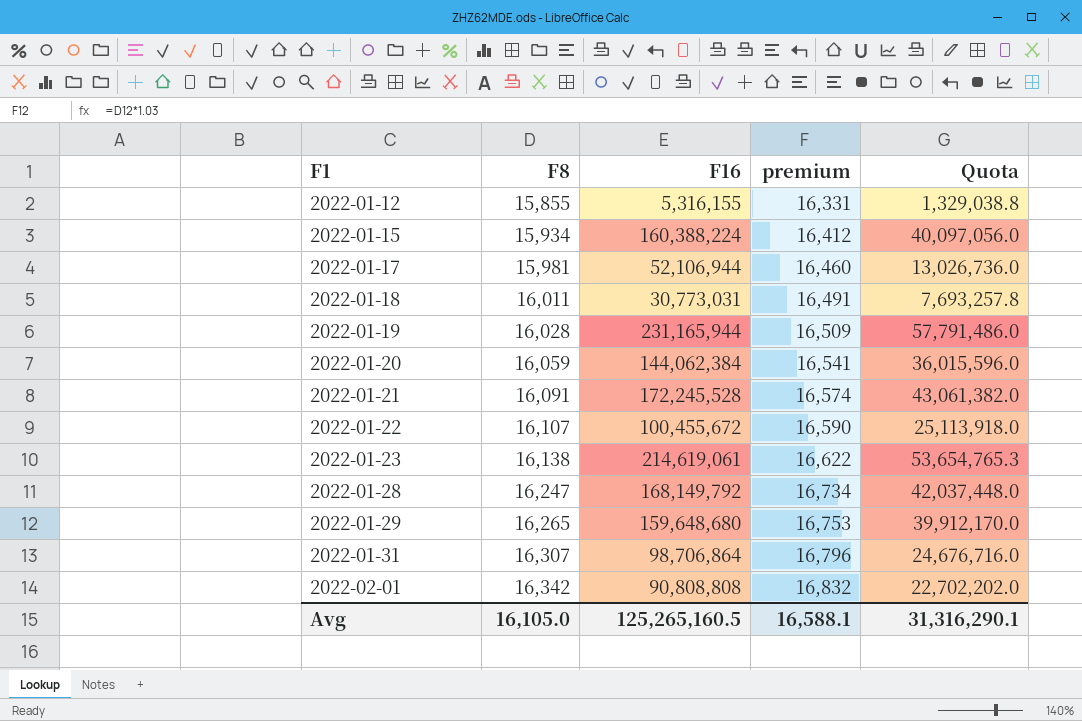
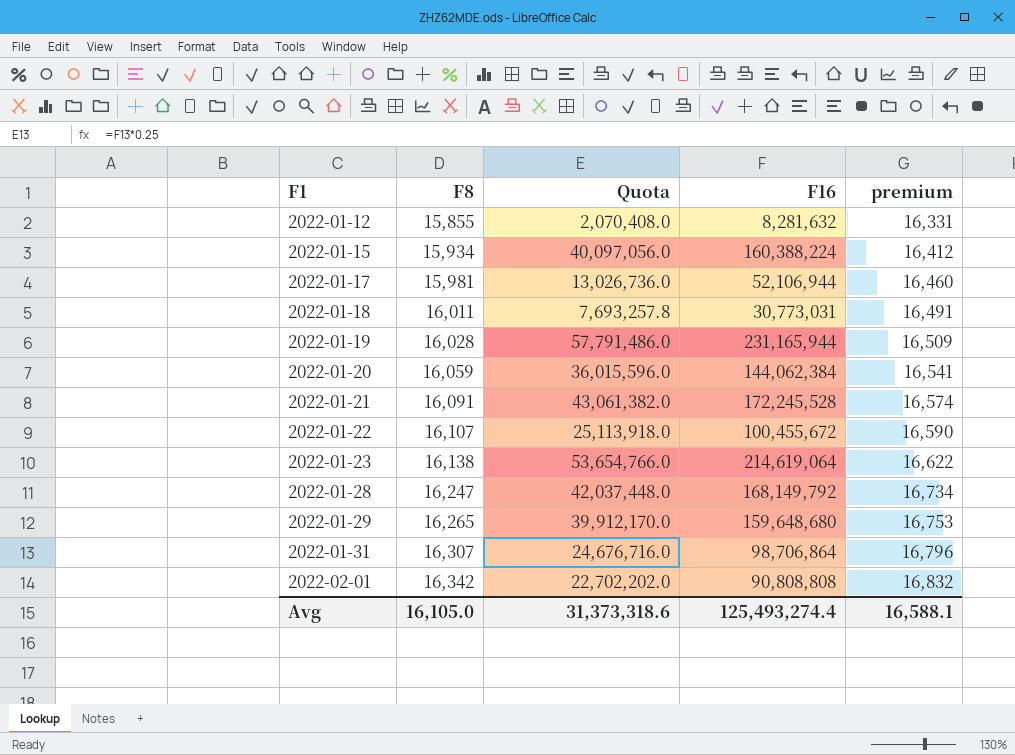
column Quota | position: 5 -> 3
2022-01-12 | Quota: 1,329,038.8 -> 2,070,408.0
2022-01-12 | F16: 5,316,155 -> 8,281,632
2022-01-23 | Quota: 53,654,765.3 -> 53,654,766.0
2022-01-23 | F16: 214,619,061 -> 214,619,064
Avg | Quota: 31,316,290.1 -> 31,373,318.6
Avg | F16: 125,265,160.5 -> 125,493,274.4

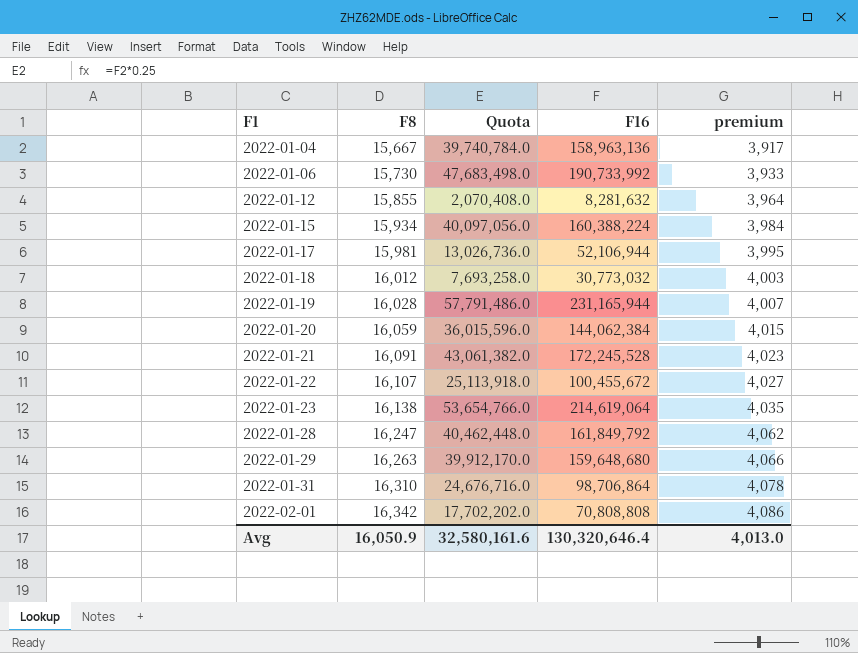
column premium | formula: [F8] * 1.03 -> [F8] * 0.25
row 2022-01-04: none -> 15,667 | 39,740,784.0 | 158,963,136 | 3,917
row 2022-01-06: none -> 15,730 | 47,683,498.0 | 190,733,992 | 3,933
2022-01-18 | F8: 16,011 -> 16,012
2022-01-18 | Quota: 7,693,257.8 -> 7,693,258.0
2022-01-18 | F16: 30,773,031 -> 30,773,032
2022-01-28 | Quota: 42,037,448.0 -> 40,462,448.0
2022-01-28 | F16: 168,149,792 -> 161,849,792
2022-01-29 | F8: 16,265 -> 16,263
2022-01-31 | F8: 16,307 -> 16,310
2022-02-01 | Quota: 22,702,202.0 -> 17,702,202.0
2022-02-01 | F16: 90,808,808 -> 70,808,808
Avg | F8: 16,105.0 -> 16,050.9
Avg | Quota: 31,373,318.6 -> 32,580,161.6
Avg | F16: 125,493,274.4 -> 130,320,646.4
Avg | premium: 16,588.1 -> 4,013.0

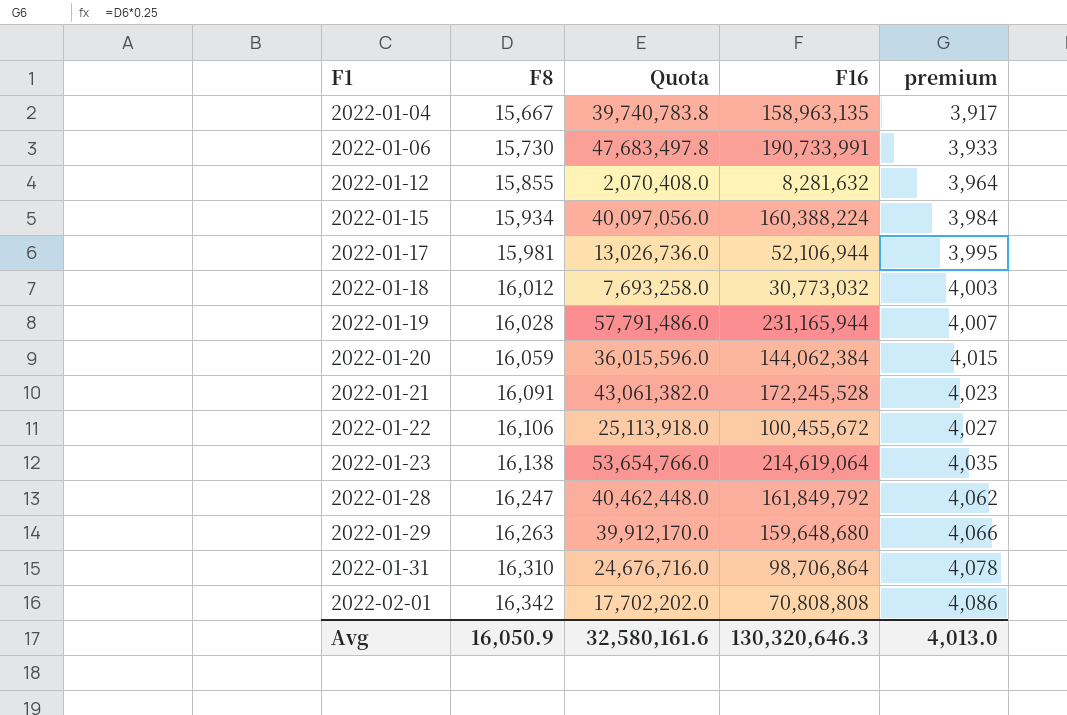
2022-01-04 | Quota: 39,740,784.0 -> 39,740,783.8
2022-01-04 | F16: 158,963,136 -> 158,963,135
2022-01-06 | Quota: 47,683,498.0 -> 47,683,497.8
2022-01-06 | F16: 190,733,992 -> 190,733,991
2022-01-22 | F8: 16,107 -> 16,106
Avg | F16: 130,320,646.4 -> 130,320,646.3

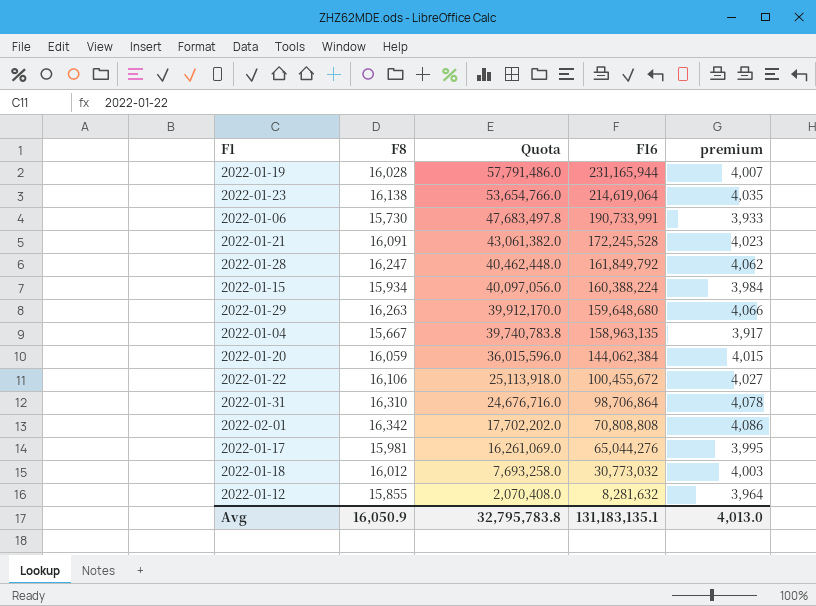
row order: F1 ascending -> Quota descending
2022-01-17 | Quota: 13,026,736.0 -> 16,261,069.0
2022-01-17 | F16: 52,106,944 -> 65,044,276
Avg | Quota: 32,580,161.6 -> 32,795,783.8
Avg | F16: 130,320,646.3 -> 131,183,135.1

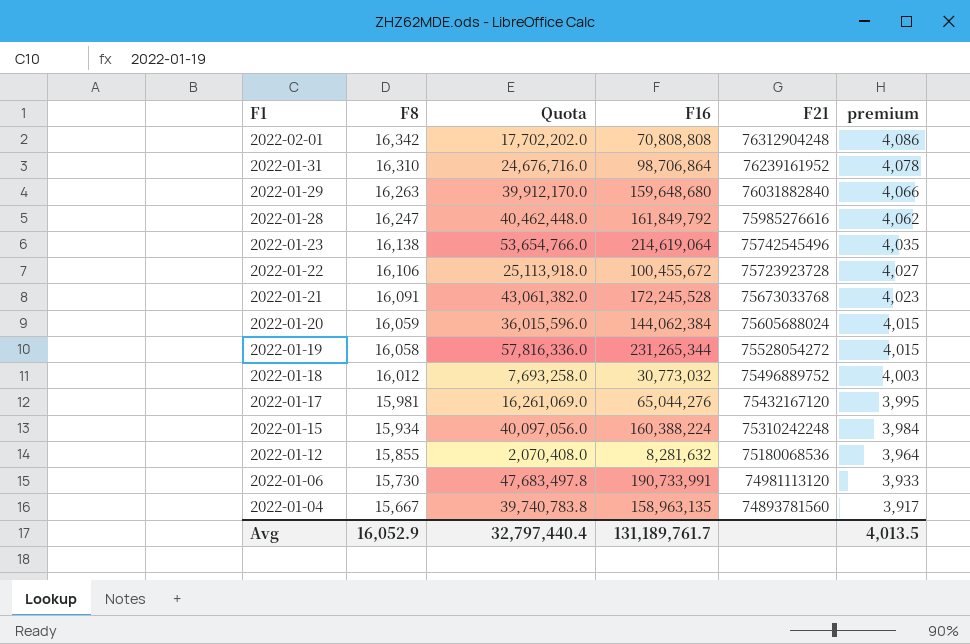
row order: Quota descending -> F1 descending
column F21 | position: none -> 5
2022-01-19 | F8: 16,028 -> 16,058
2022-01-19 | Quota: 57,791,486.0 -> 57,816,336.0
2022-01-19 | F16: 231,165,944 -> 231,265,344
2022-01-19 | premium: 4,007 -> 4,015
Avg | F8: 16,050.9 -> 16,052.9
Avg | Quota: 32,795,783.8 -> 32,797,440.4
Avg | F16: 131,183,135.1 -> 131,189,761.7
Avg | premium: 4,013.0 -> 4,013.5

